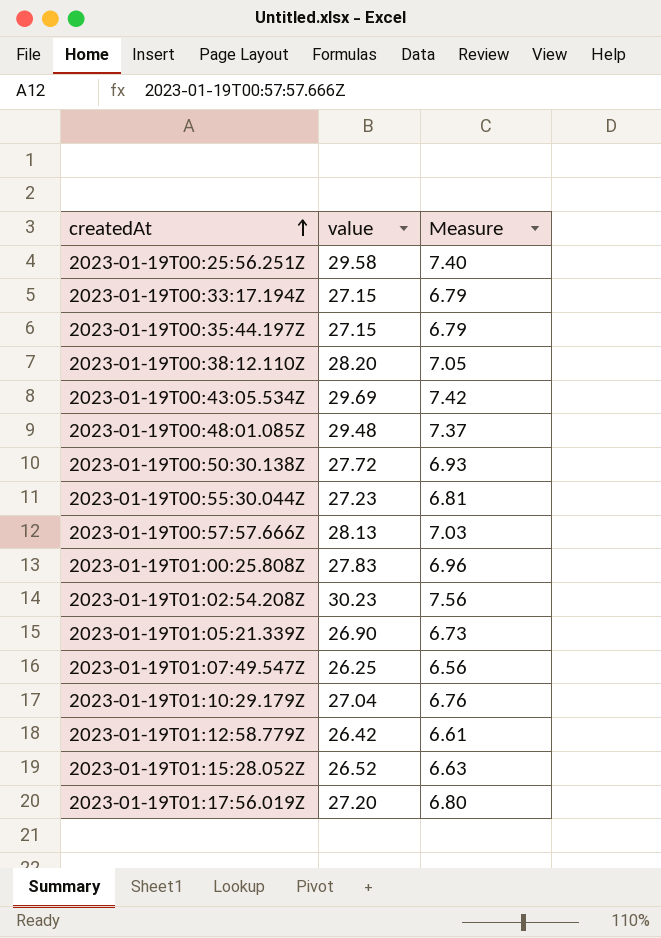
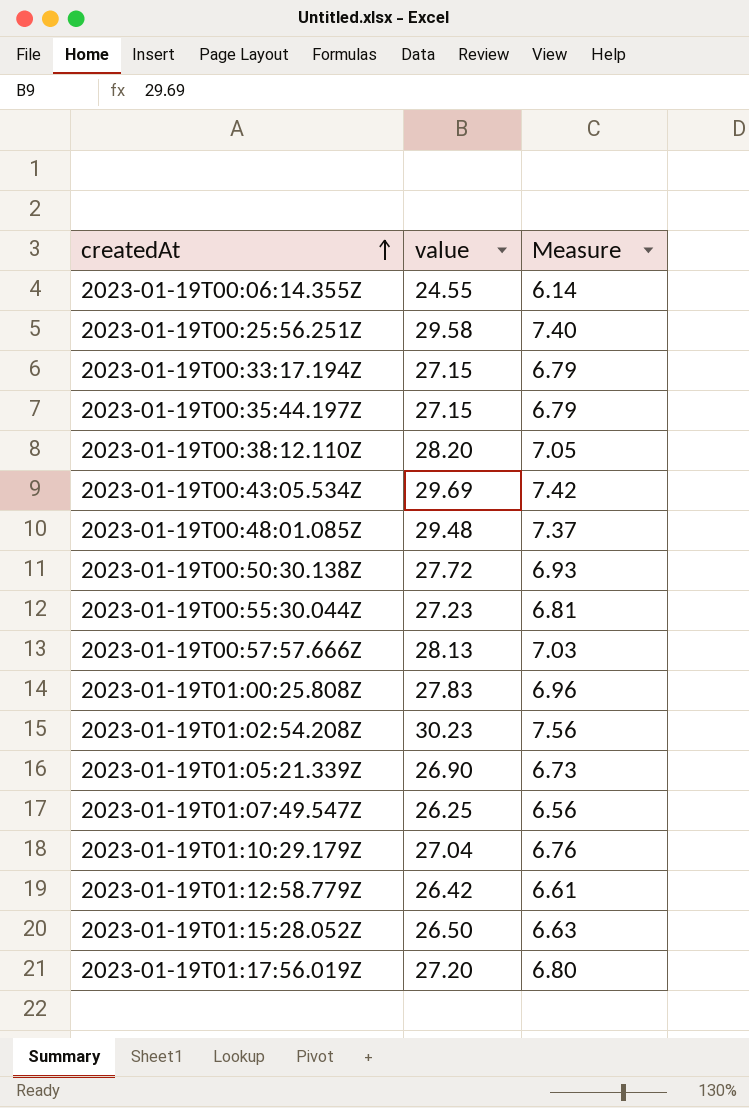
row 2023-01-19T00:06:14.355Z: none -> 24.55 | 6.14
2023-01-19T01:15:28.052Z | value: 26.52 -> 26.50

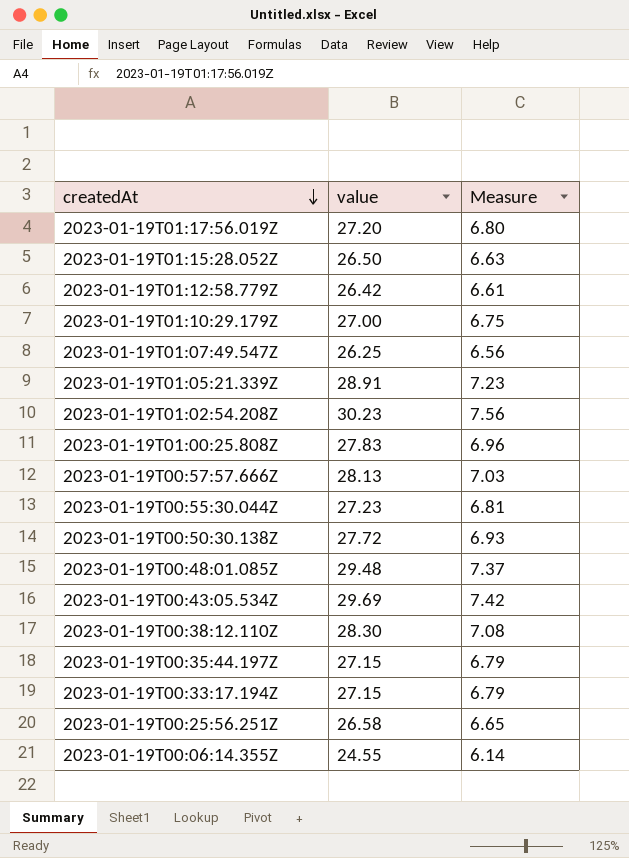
row order: createdAt ascending -> createdAt descending
2023-01-19T01:10:29.179Z | value: 27.04 -> 27.00
2023-01-19T01:10:29.179Z | Measure: 6.76 -> 6.75
2023-01-19T01:05:21.339Z | value: 26.90 -> 28.91
2023-01-19T01:05:21.339Z | Measure: 6.73 -> 7.23
2023-01-19T00:38:12.110Z | value: 28.20 -> 28.30
2023-01-19T00:38:12.110Z | Measure: 7.05 -> 7.08
2023-01-19T00:25:56.251Z | value: 29.58 -> 26.58
2023-01-19T00:25:56.251Z | Measure: 7.40 -> 6.65

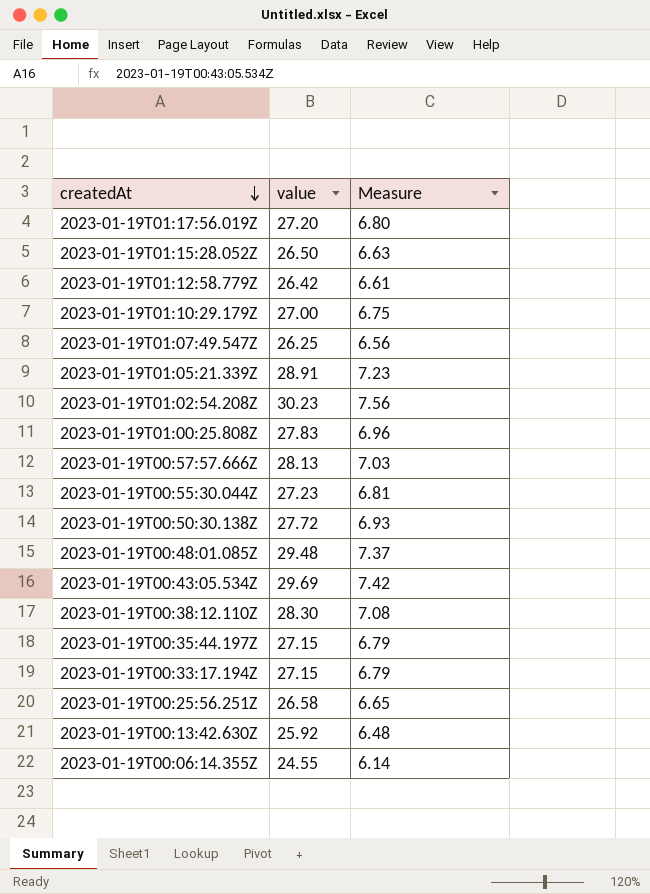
row 2023-01-19T00:13:42.630Z: none -> 25.92 | 6.48

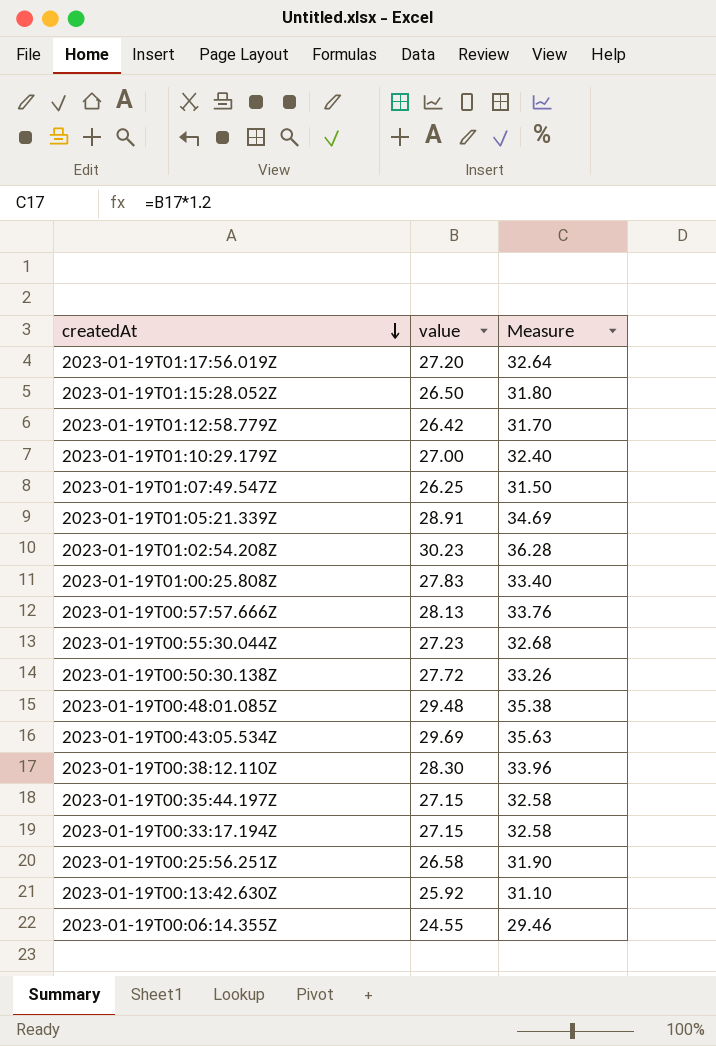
column Measure | formula: [value] * 0.25 -> [value] * 1.2

